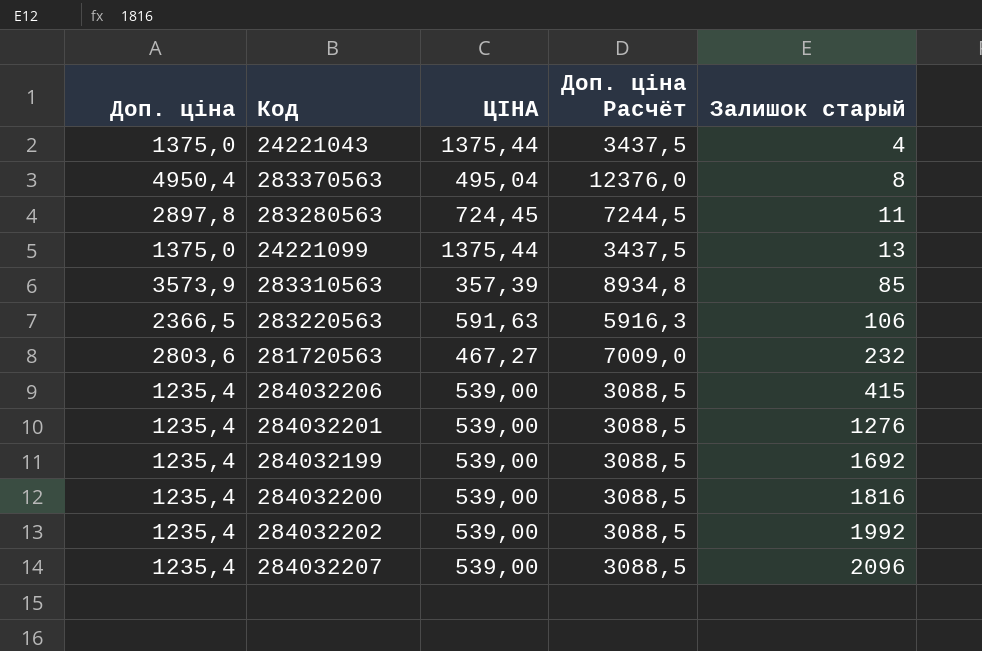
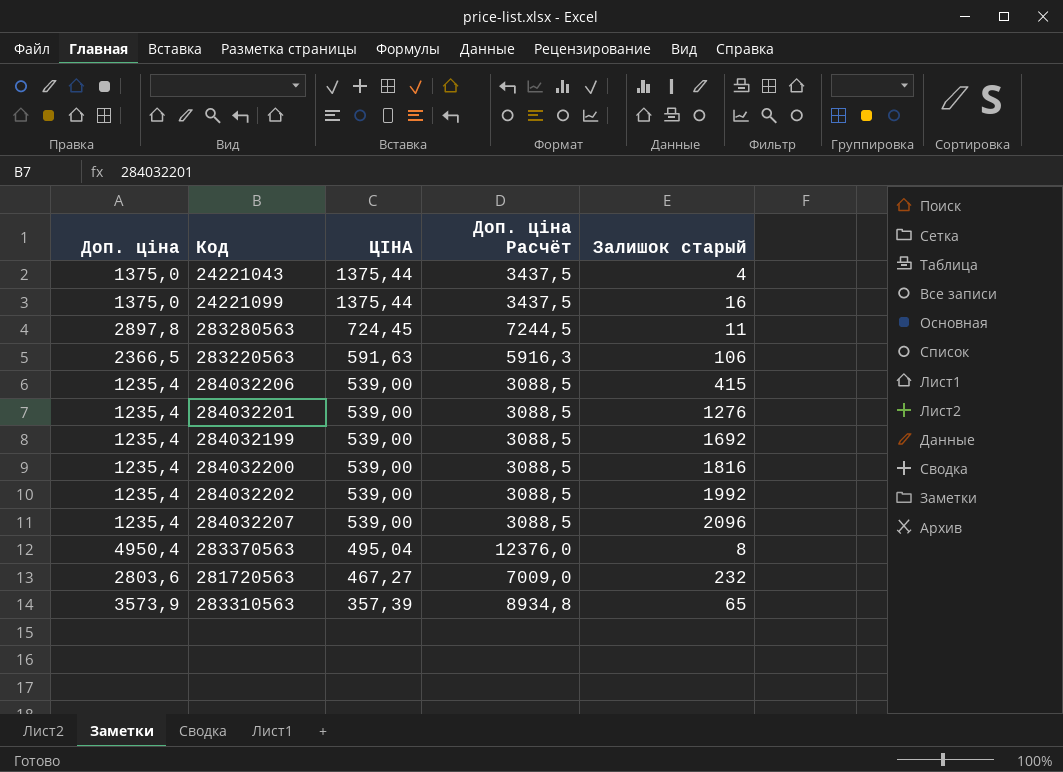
row order: Залишок старый ascending -> ЦІНА descending
24221099 | Залишок старый: 13 -> 16
283310563 | Залишок старый: 85 -> 65

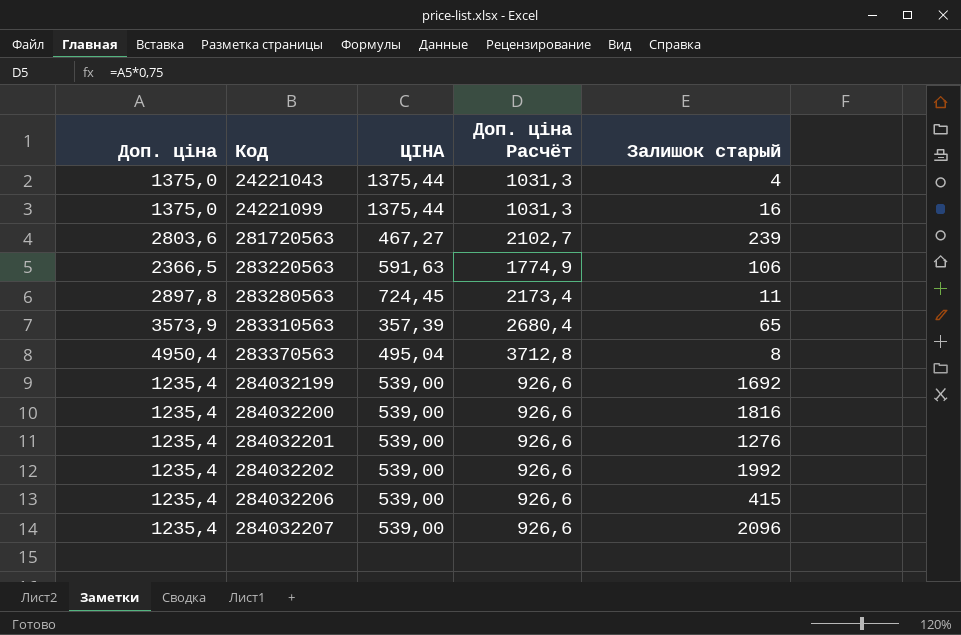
row order: ЦІНА descending -> Код ascending
column Доп. ціна Расчёт | formula: [Доп. ціна] * 2,5 -> [Доп. ціна] * 0,75
281720563 | Залишок старый: 232 -> 239

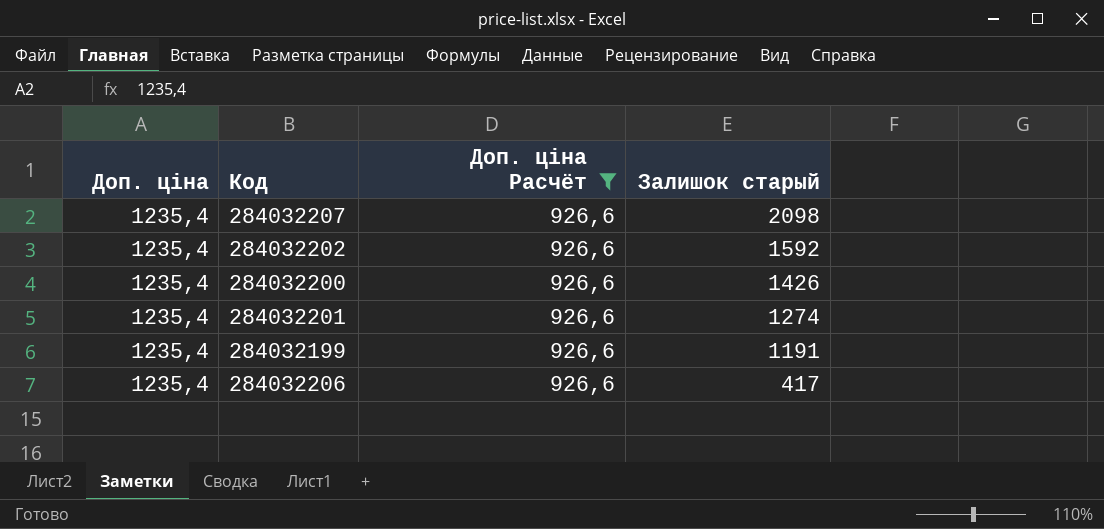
filter: none -> Доп. ціна Расчёт = 926,6
row order: Код ascending -> Залишок старый descending
column ЦІНА | position: 3 -> none
284032207 | Залишок старый: 2096 -> 2098
284032202 | Залишок старый: 1992 -> 1592
284032200 | Залишок старый: 1816 -> 1426
284032201 | Залишок старый: 1276 -> 1274
284032199 | Залишок старый: 1692 -> 1191
284032206 | Залишок старый: 415 -> 417

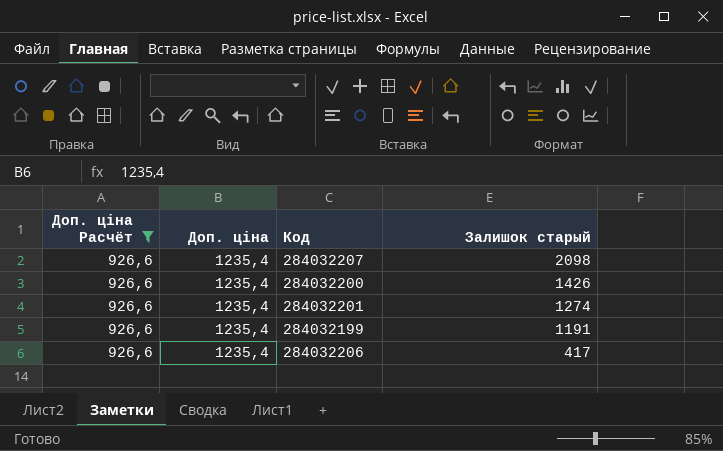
column Доп. ціна Расчёт | position: 3 -> 1
row 284032202: 1235,4 | 926,6 | 1592 -> none

